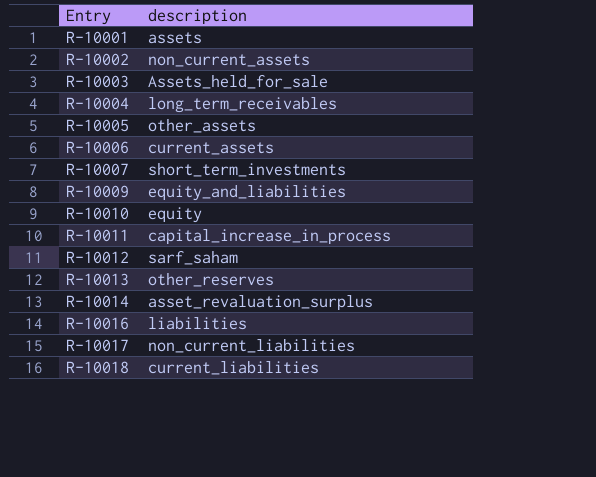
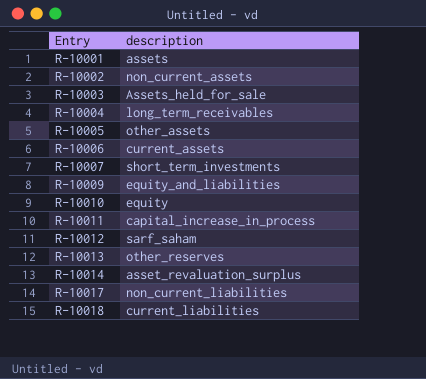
row R-10016: liabilities -> none

